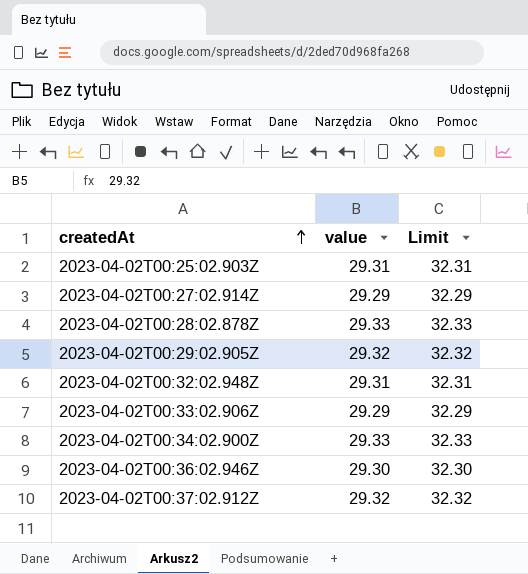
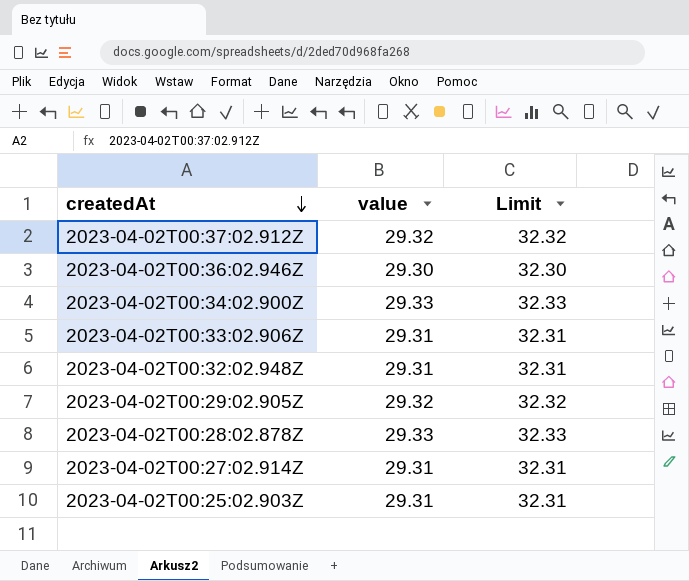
row order: createdAt ascending -> createdAt descending
2023-04-02T00:33:02.906Z | value: 29.29 -> 29.31
2023-04-02T00:33:02.906Z | Limit: 32.29 -> 32.31
2023-04-02T00:27:02.914Z | value: 29.29 -> 29.31
2023-04-02T00:27:02.914Z | Limit: 32.29 -> 32.31

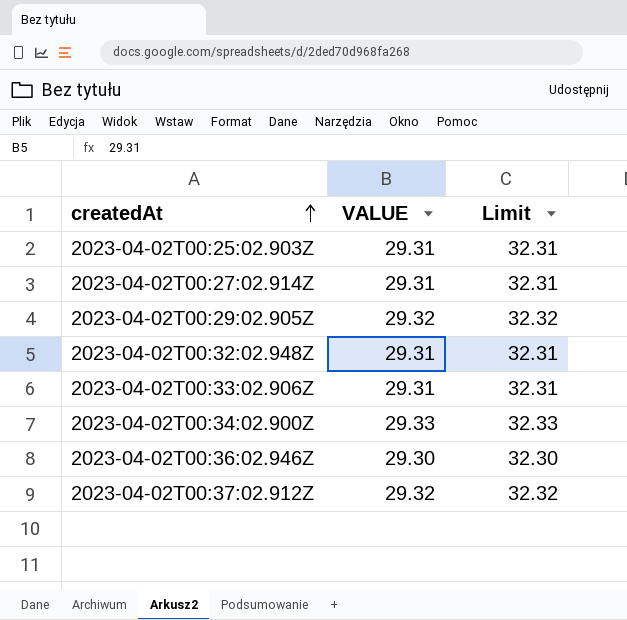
row order: createdAt descending -> createdAt ascending
column name: value -> VALUE
row 2023-04-02T00:28:02.878Z: 29.33 | 32.33 -> none

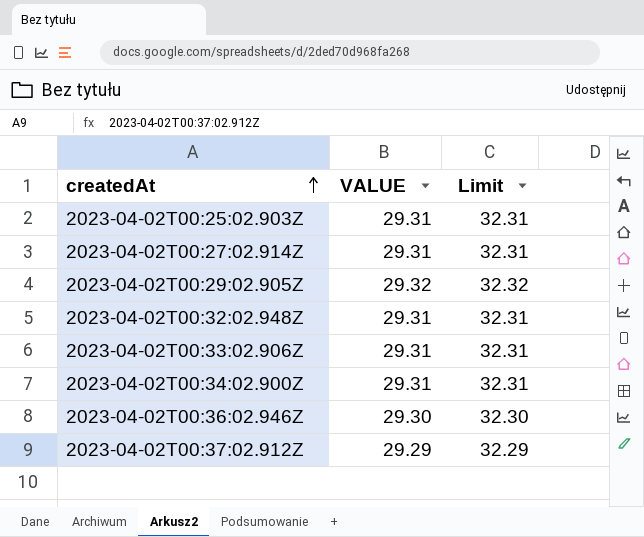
2023-04-02T00:34:02.900Z | VALUE: 29.33 -> 29.31
2023-04-02T00:34:02.900Z | Limit: 32.33 -> 32.31
2023-04-02T00:37:02.912Z | VALUE: 29.32 -> 29.29
2023-04-02T00:37:02.912Z | Limit: 32.32 -> 32.29

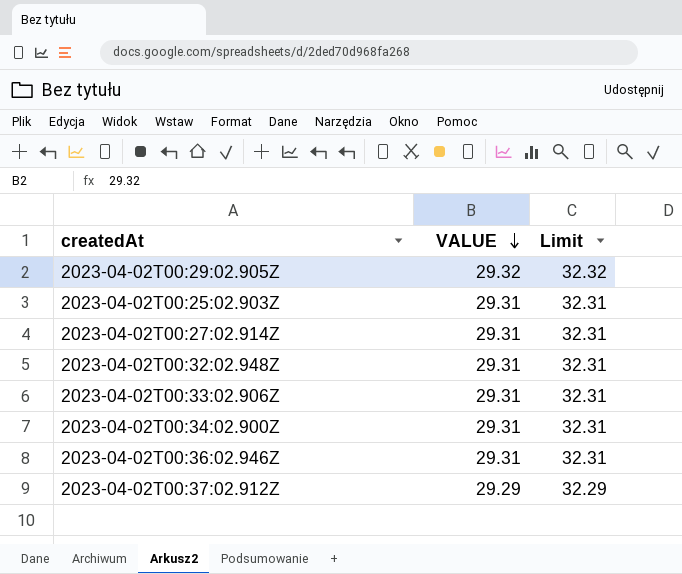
row order: createdAt ascending -> VALUE descending
2023-04-02T00:36:02.946Z | VALUE: 29.30 -> 29.31
2023-04-02T00:36:02.946Z | Limit: 32.30 -> 32.31

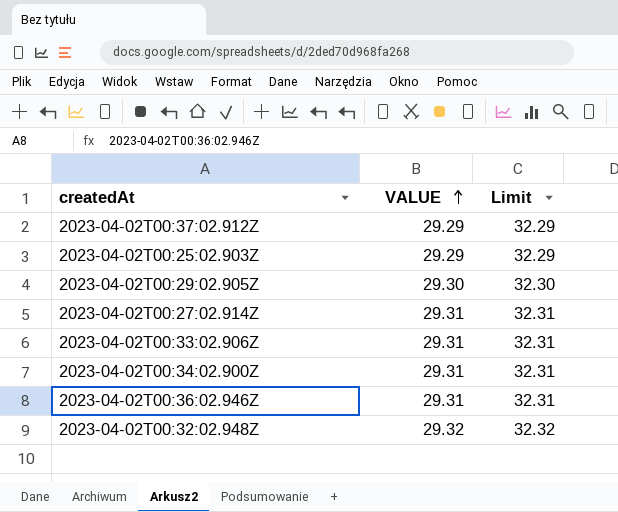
row order: VALUE descending -> VALUE ascending
2023-04-02T00:25:02.903Z | VALUE: 29.31 -> 29.29
2023-04-02T00:25:02.903Z | Limit: 32.31 -> 32.29
2023-04-02T00:29:02.905Z | VALUE: 29.32 -> 29.30
2023-04-02T00:29:02.905Z | Limit: 32.32 -> 32.30
2023-04-02T00:32:02.948Z | VALUE: 29.31 -> 29.32
2023-04-02T00:32:02.948Z | Limit: 32.31 -> 32.32

